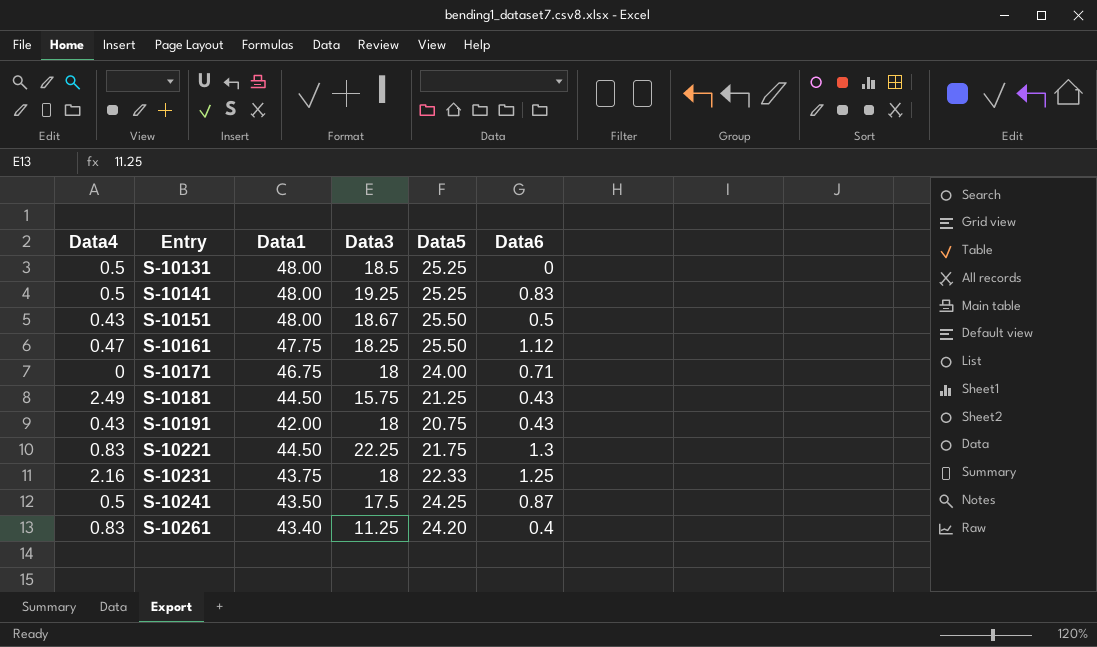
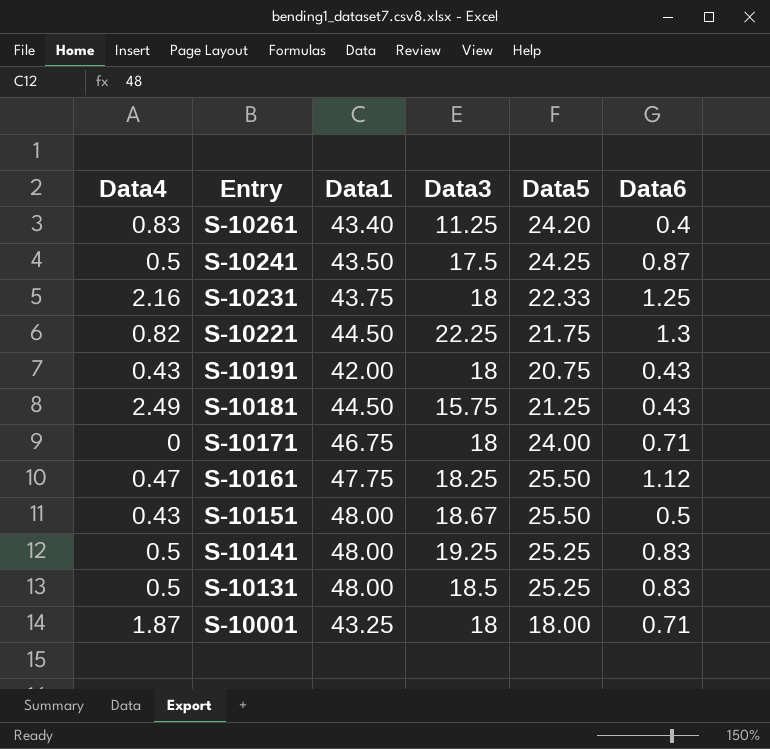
row order: Entry ascending -> Entry descending
S-10221 | Data4: 0.83 -> 0.82
S-10131 | Data6: 0 -> 0.83
row S-10001: none -> 1.87 | 43.25 | 18 | 18.00 | 0.71

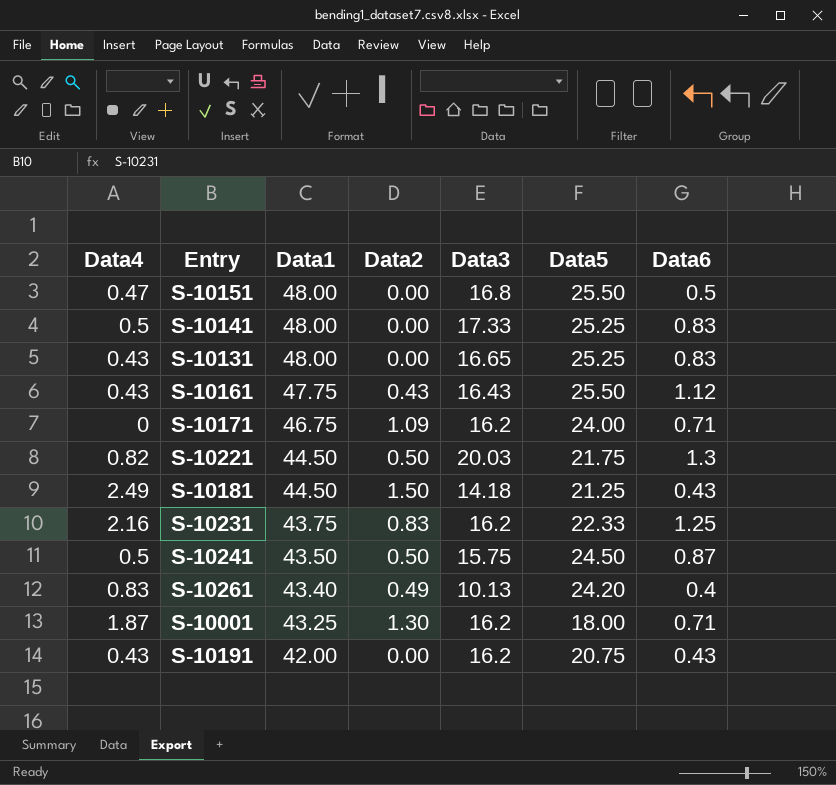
row order: Entry descending -> Data1 descending
column Data2 | position: none -> 4
S-10151 | Data4: 0.43 -> 0.47
S-10151 | Data3: 18.67 -> 16.8
S-10141 | Data3: 19.25 -> 17.33
S-10131 | Data4: 0.5 -> 0.43
S-10131 | Data3: 18.5 -> 16.65
S-10161 | Data4: 0.47 -> 0.43
S-10161 | Data3: 18.25 -> 16.43
S-10171 | Data3: 18 -> 16.2
S-10221 | Data3: 22.25 -> 20.03
S-10181 | Data3: 15.75 -> 14.18
S-10231 | Data3: 18 -> 16.2
S-10241 | Data3: 17.5 -> 15.75
S-10241 | Data5: 24.25 -> 24.50
S-10261 | Data3: 11.25 -> 10.13
S-10001 | Data3: 18 -> 16.2
S-10191 | Data3: 18 -> 16.2

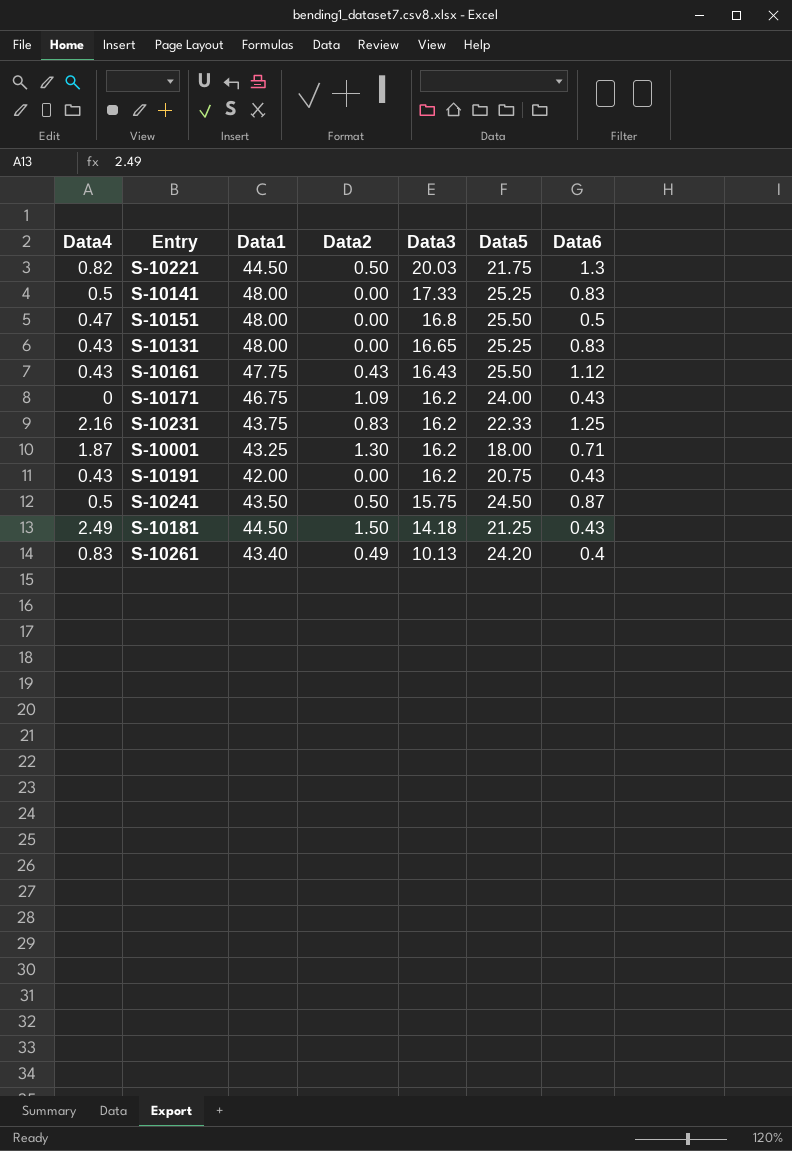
row order: Data1 descending -> Data3 descending
S-10171 | Data6: 0.71 -> 0.43

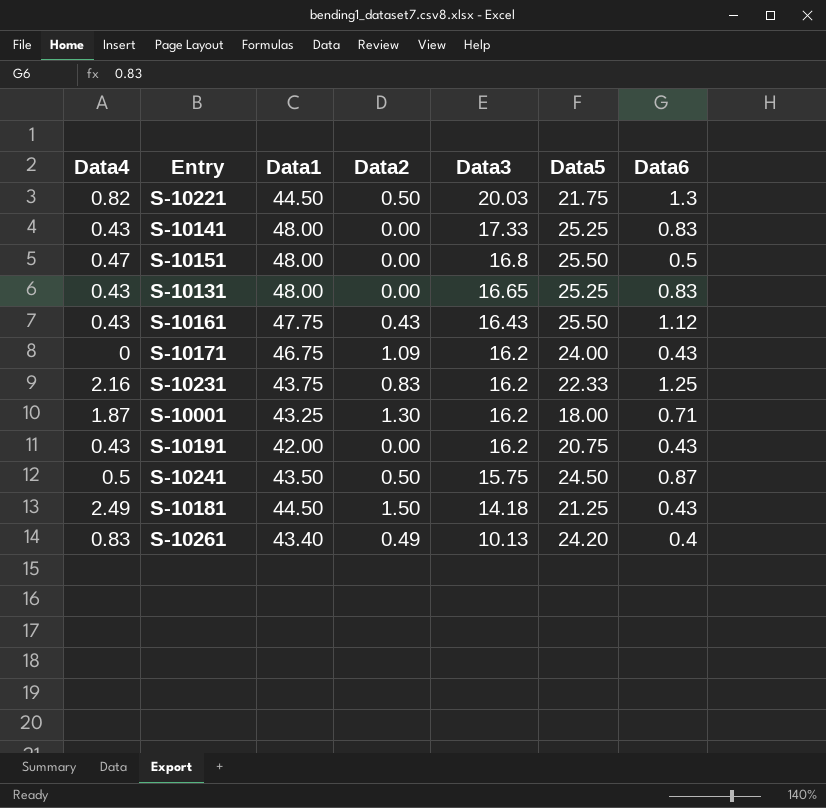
S-10141 | Data4: 0.5 -> 0.43

